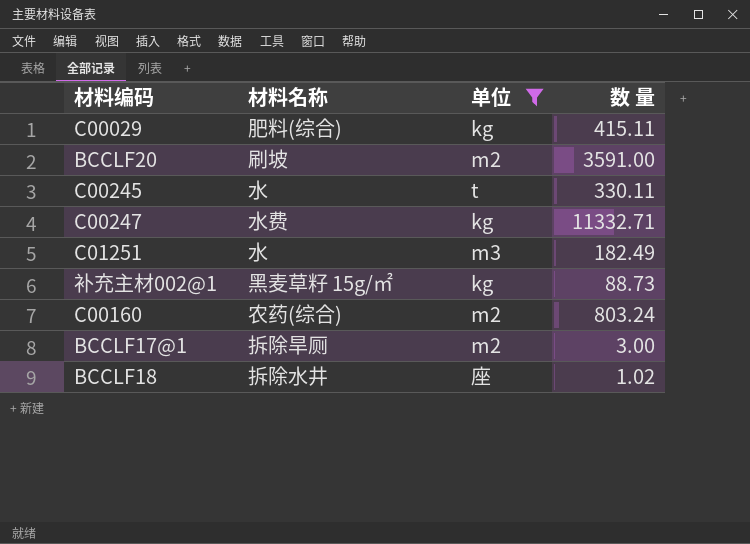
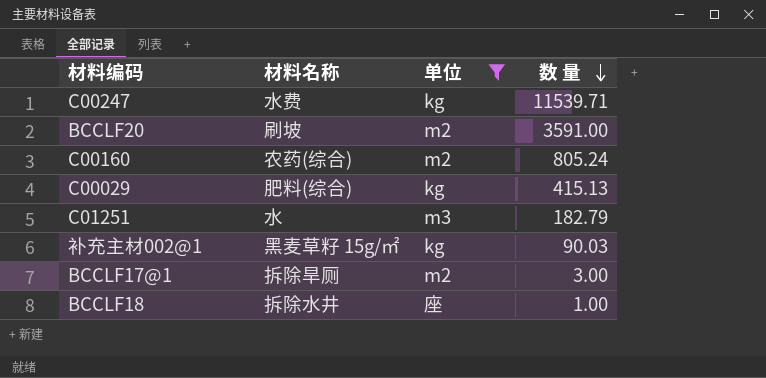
row order: none -> 数 量 descending
row C00245: 水 | t | 330.11 -> none
C00247 | 数 量: 11332.71 -> 11539.71
C00160 | 数 量: 803.24 -> 805.24
C00029 | 数 量: 415.11 -> 415.13
C01251 | 数 量: 182.49 -> 182.79
补充主材002@1 | 数 量: 88.73 -> 90.03
BCCLF18 | 数 量: 1.02 -> 1.00

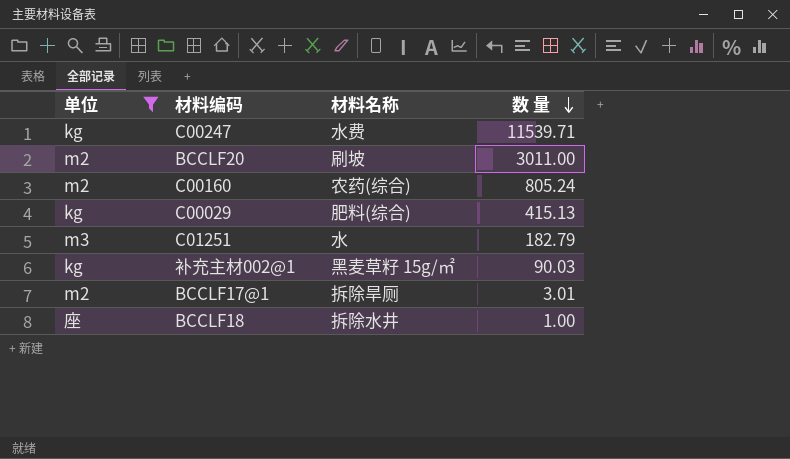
column 单位 | position: 3 -> 1
BCCLF20 | 数 量: 3591.00 -> 3011.00
BCCLF17@1 | 数 量: 3.00 -> 3.01

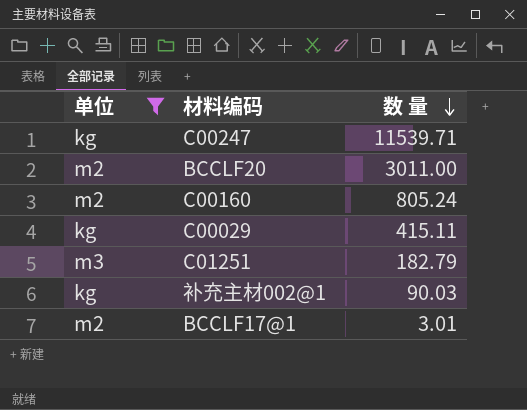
column 材料名称 | position: 3 -> none
row BCCLF18: 座 | 拆除水井 | 1.00 -> none
C00029 | 数 量: 415.13 -> 415.11

